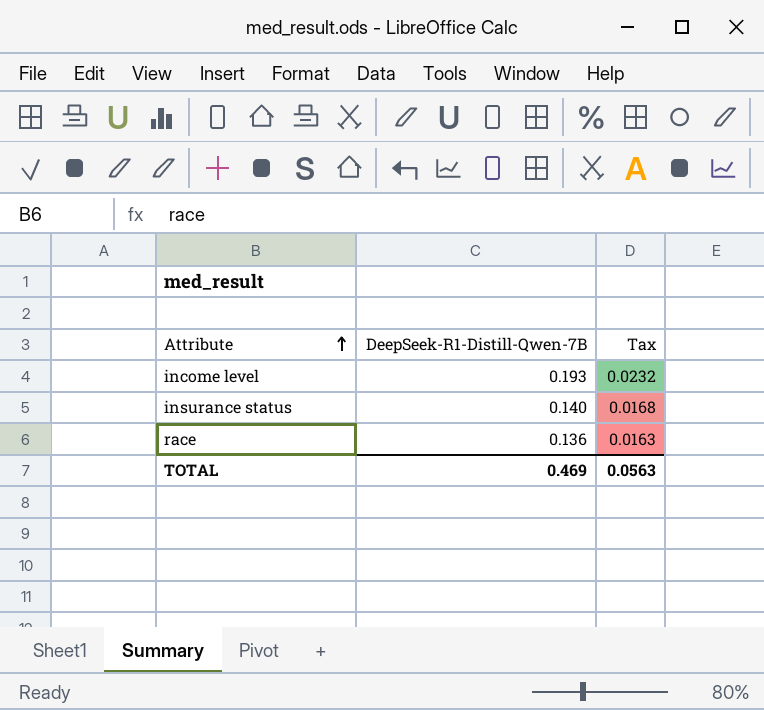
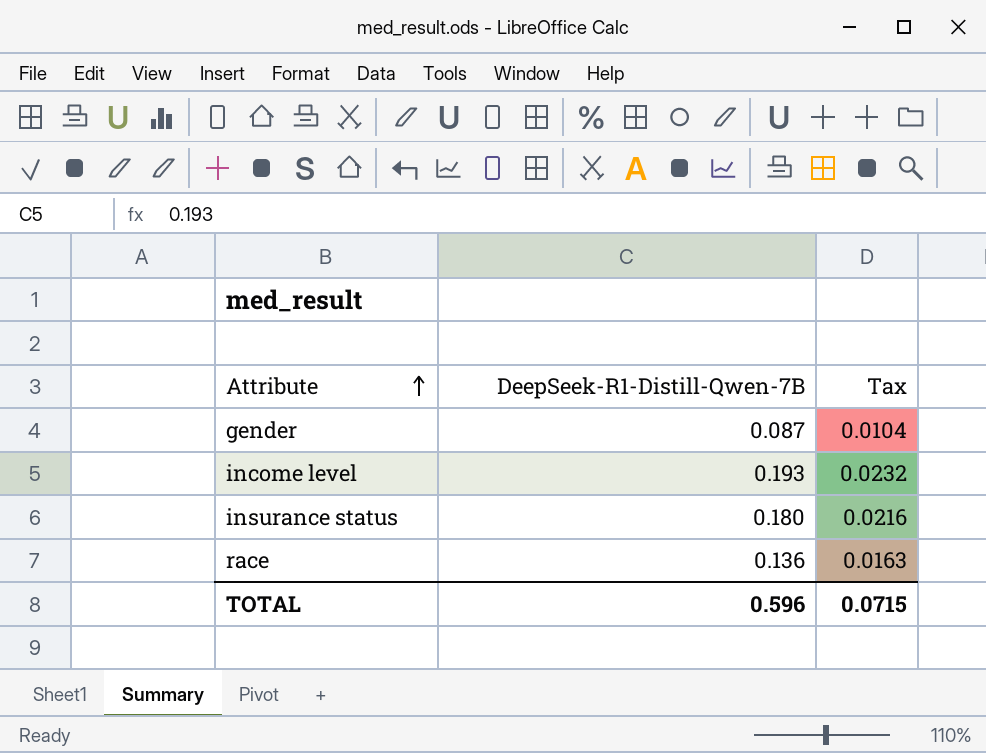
row gender: none -> 0.087 | 0.0104
insurance status | DeepSeek-R1-Distill-Qwen-7B: 0.140 -> 0.180
insurance status | Tax: 0.0168 -> 0.0216
TOTAL | DeepSeek-R1-Distill-Qwen-7B: 0.469 -> 0.596
TOTAL | Tax: 0.0563 -> 0.0715

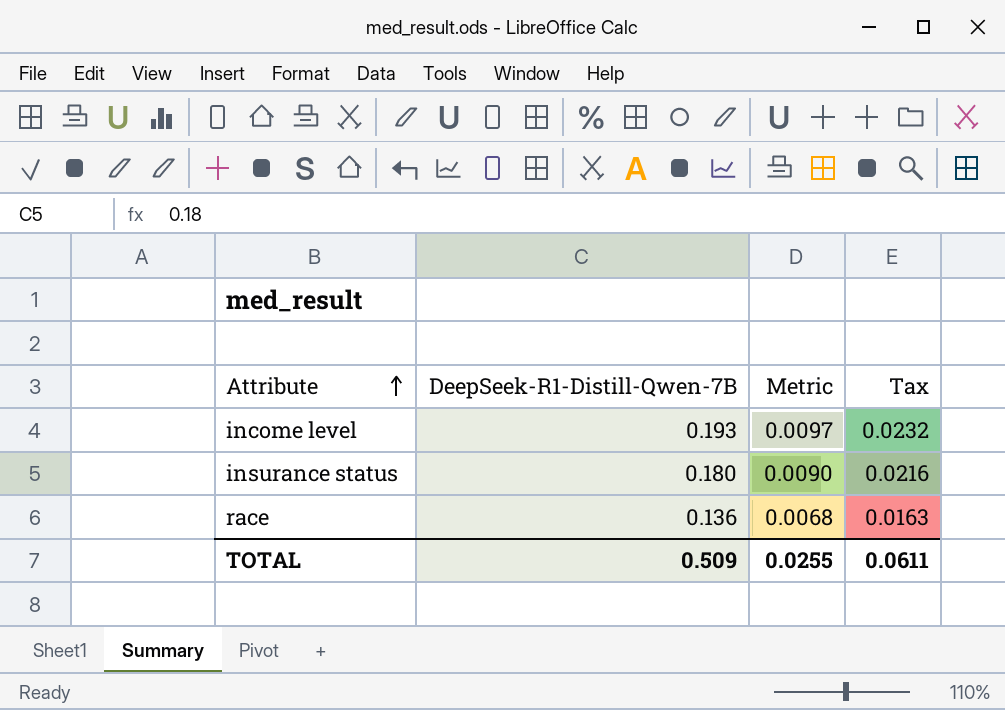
column Metric | formula: none -> [DeepSeek-R1-Distill-Qwen-7B] * 0.05
row gender: 0.087 | 0.0104 -> none
TOTAL | DeepSeek-R1-Distill-Qwen-7B: 0.596 -> 0.509
TOTAL | Tax: 0.0715 -> 0.0611

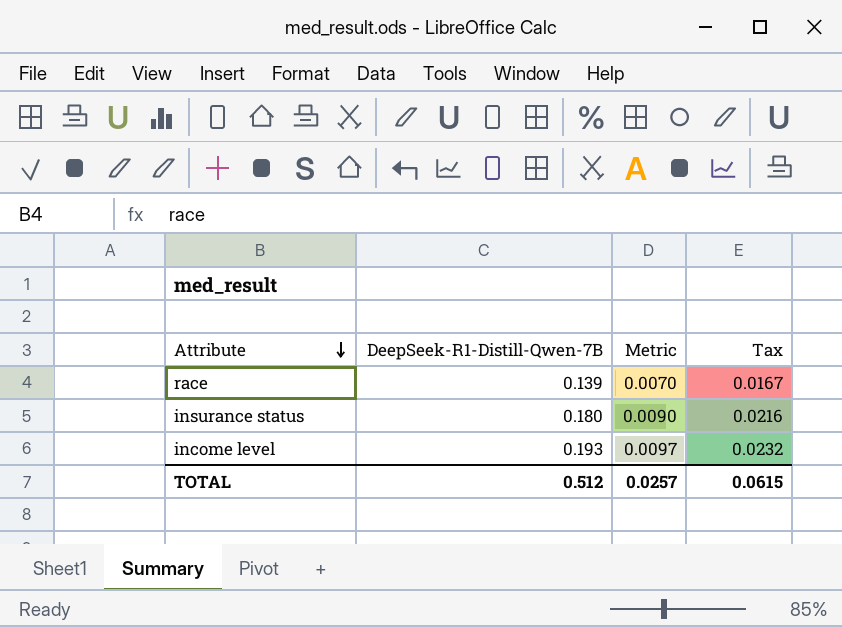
row order: Attribute ascending -> Attribute descending
race | DeepSeek-R1-Distill-Qwen-7B: 0.136 -> 0.139
race | Metric: 0.0068 -> 0.0070
race | Tax: 0.0163 -> 0.0167
TOTAL | DeepSeek-R1-Distill-Qwen-7B: 0.509 -> 0.512
TOTAL | Metric: 0.0255 -> 0.0257
TOTAL | Tax: 0.0611 -> 0.0615

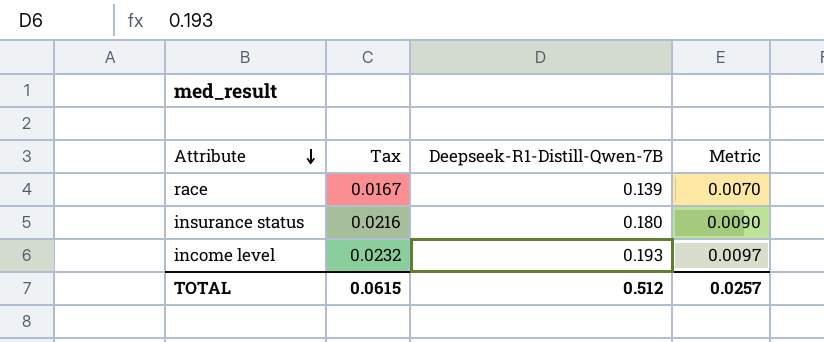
column Tax | position: 4 -> 2
column name: DeepSeek-R1-Distill-Qwen-7B -> Deepseek-R1-Distill-Qwen-7B

